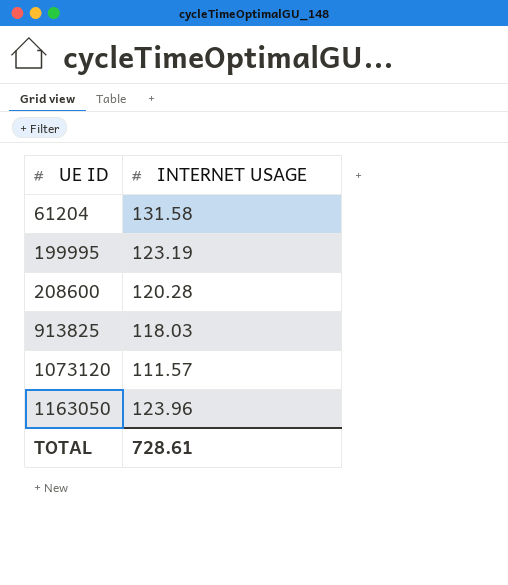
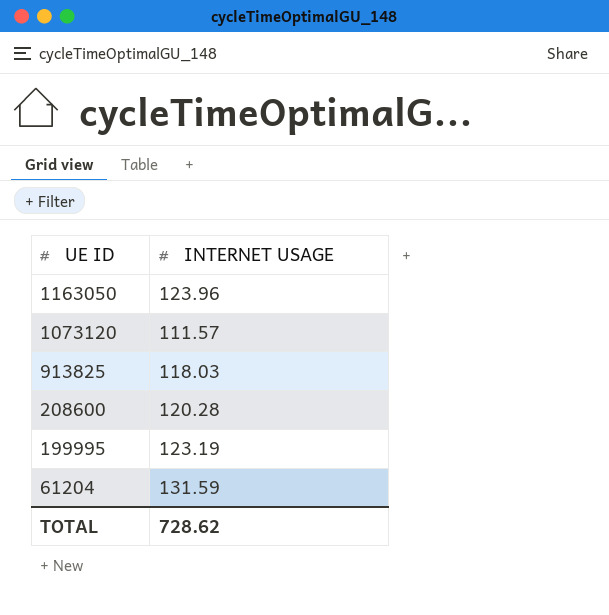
row order: UE ID ascending -> UE ID descending
61204 | INTERNET USAGE: 131.58 -> 131.59
TOTAL | INTERNET USAGE: 728.61 -> 728.62

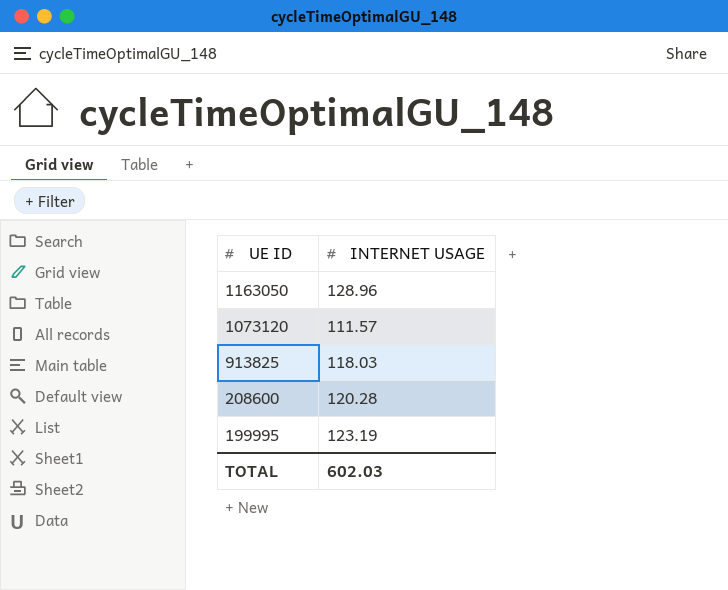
row 61204: 131.59 -> none
1163050 | INTERNET USAGE: 123.96 -> 128.96
TOTAL | INTERNET USAGE: 728.62 -> 602.03

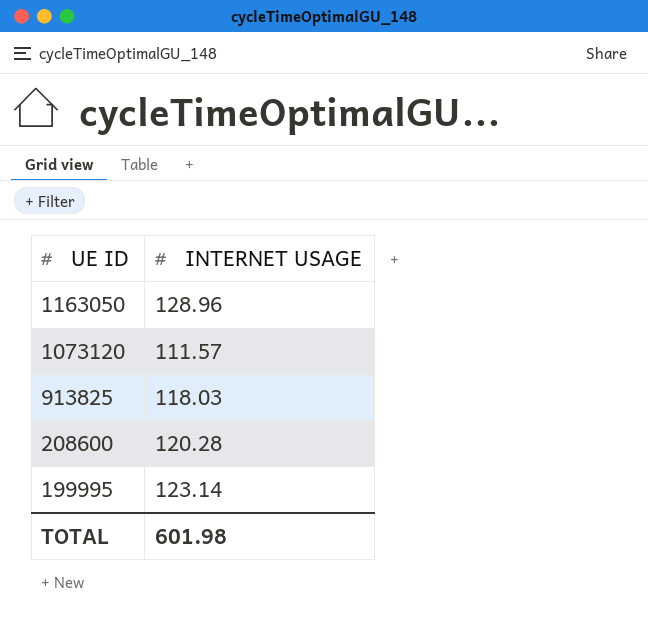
199995 | INTERNET USAGE: 123.19 -> 123.14
TOTAL | INTERNET USAGE: 602.03 -> 601.98

